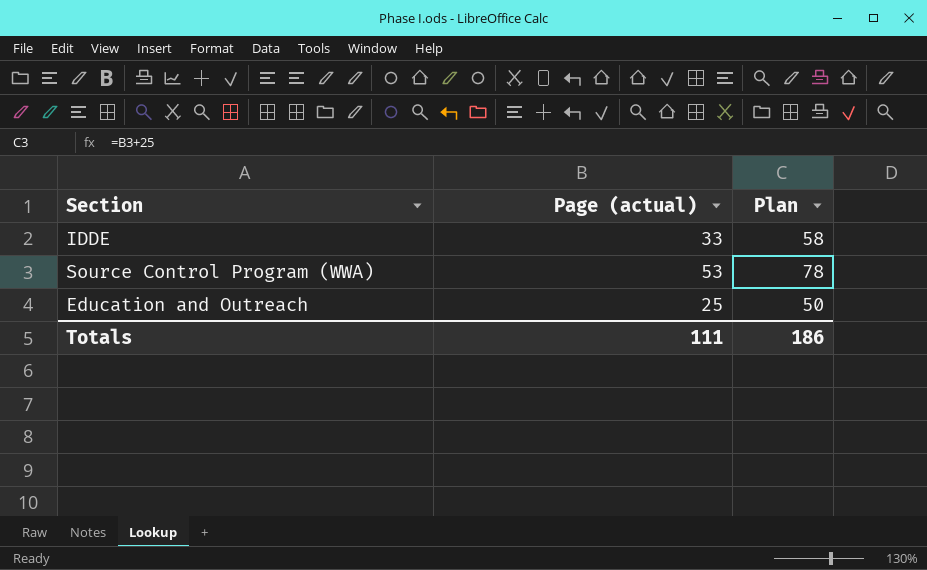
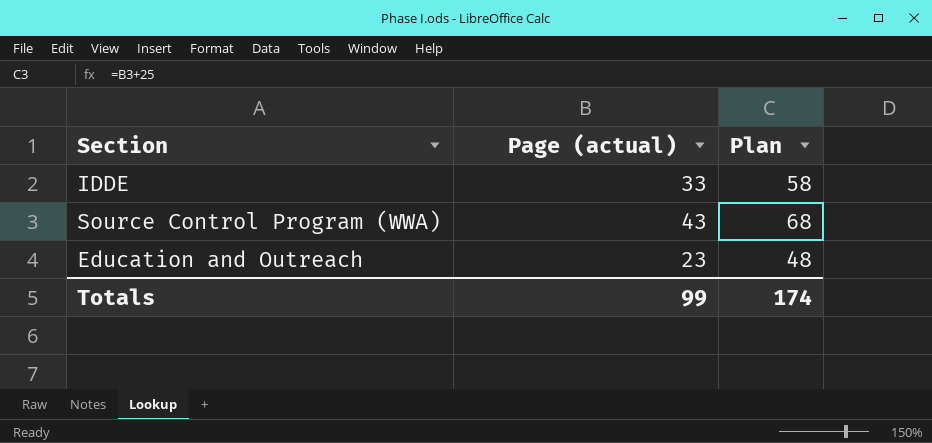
Source Control Program (WWA) | Page (actual): 53 -> 43
Source Control Program (WWA) | Plan: 78 -> 68
Education and Outreach | Page (actual): 25 -> 23
Education and Outreach | Plan: 50 -> 48
Totals | Page (actual): 111 -> 99
Totals | Plan: 186 -> 174

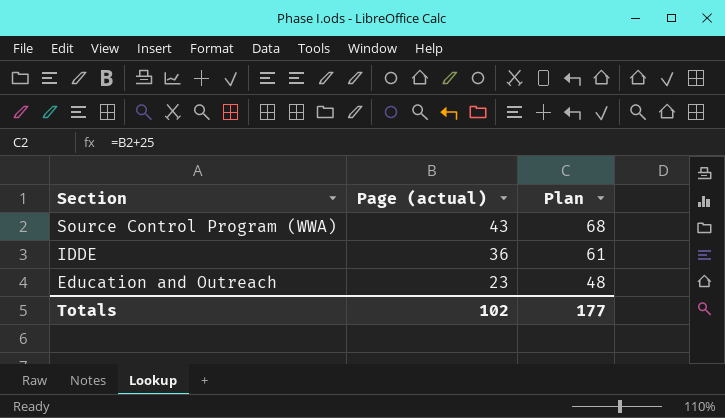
row order: none -> Section descending
IDDE | Page (actual): 33 -> 36
IDDE | Plan: 58 -> 61
Totals | Page (actual): 99 -> 102
Totals | Plan: 174 -> 177

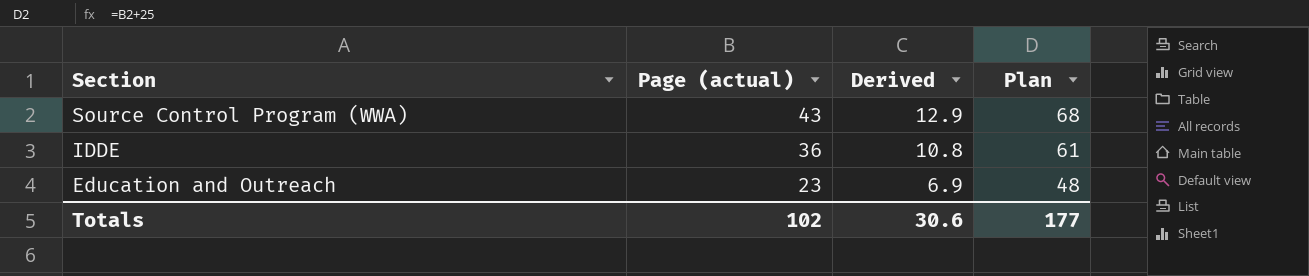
column Derived | formula: none -> [Page (actual)] * 0.3

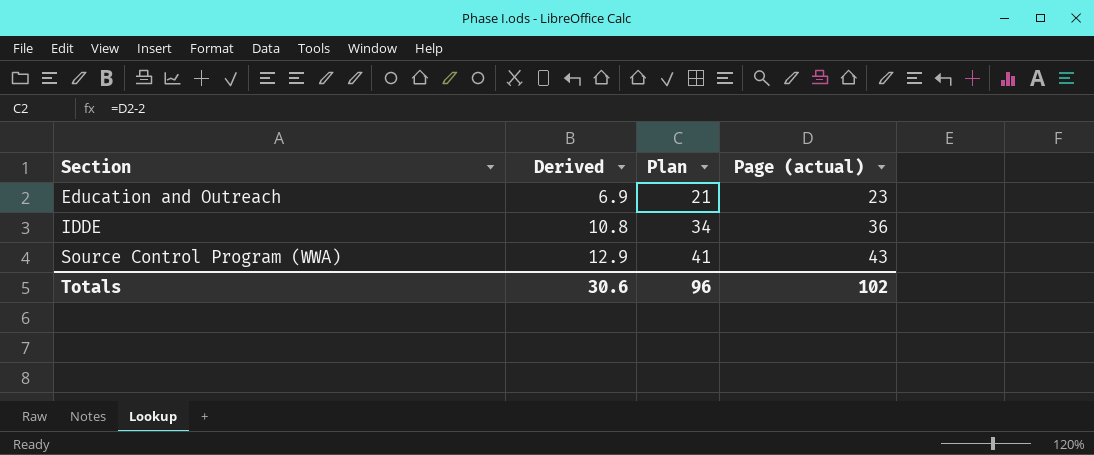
row order: Section descending -> Section ascending
column Plan | formula: [Page (actual)] + 25 -> [Page (actual)] - 2
column Page (actual) | position: 2 -> 4
Totals | Plan: 177 -> 96

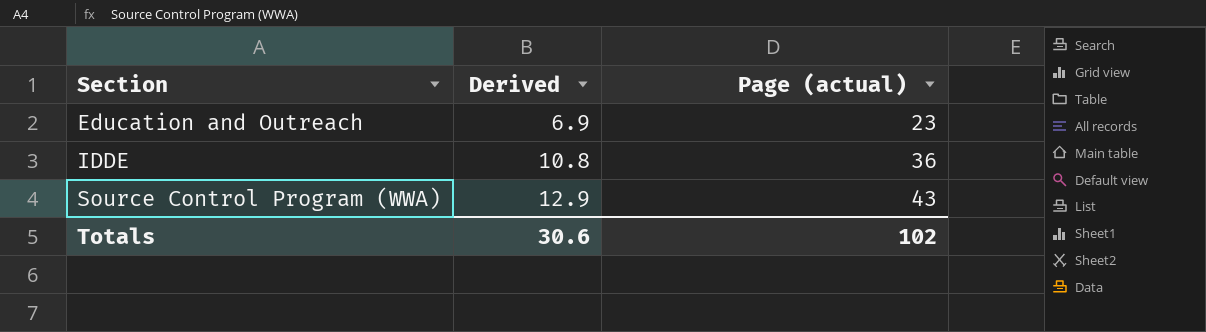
column Plan | formula: [Page (actual)] - 2 -> none

